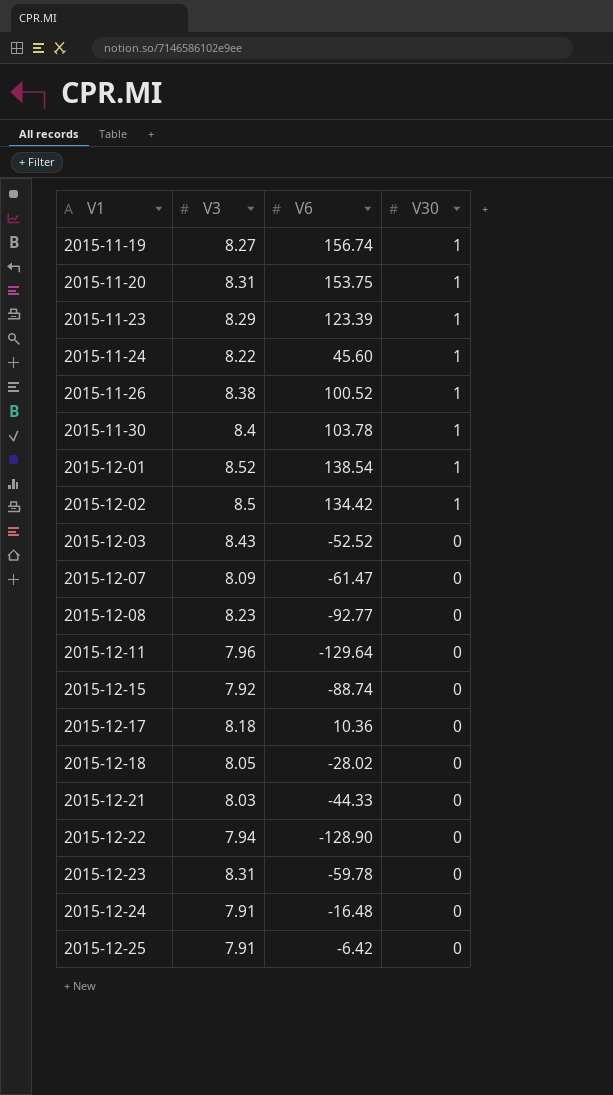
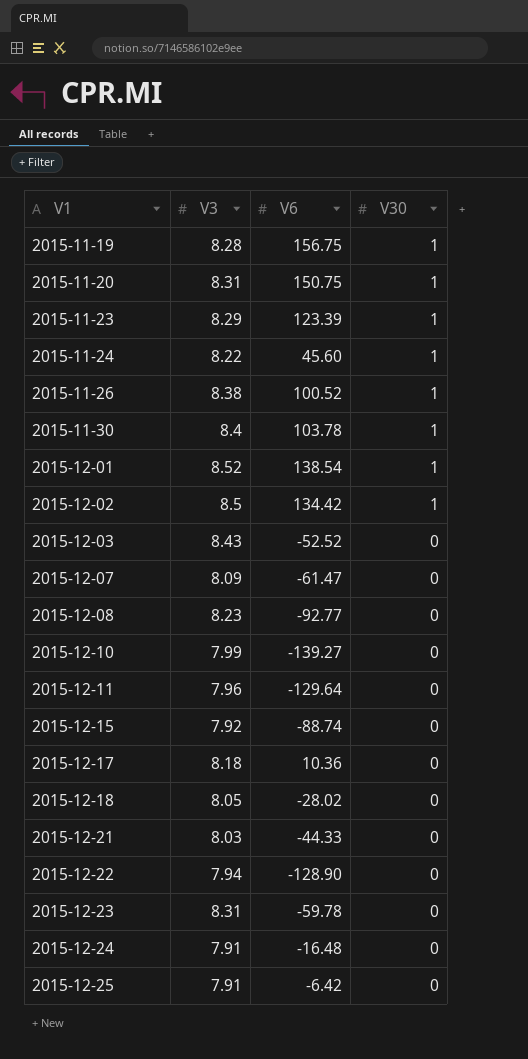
2015-11-19 | V3: 8.27 -> 8.28
2015-11-19 | V6: 156.74 -> 156.75
2015-11-20 | V6: 153.75 -> 150.75
row 2015-12-10: none -> 7.99 | -139.27 | 0

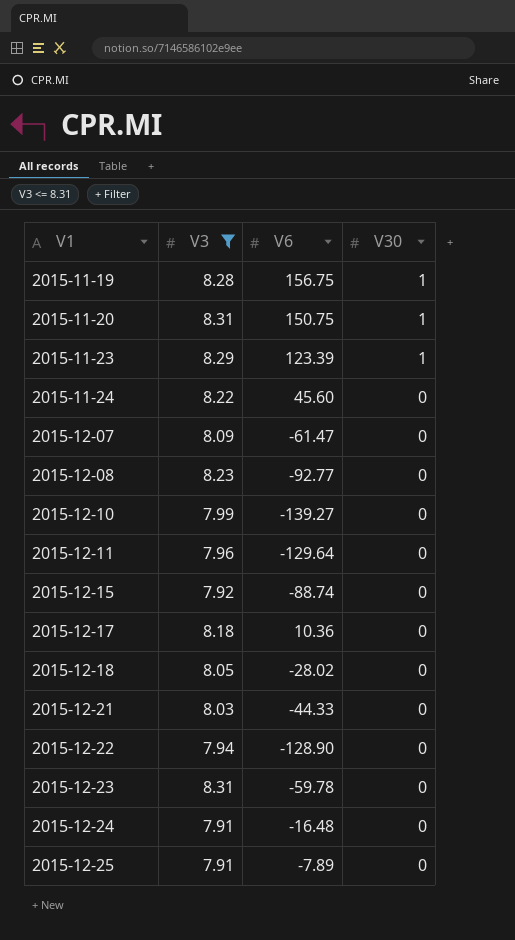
filter: none -> V3 <= 8.31
2015-11-24 | V30: 1 -> 0
2015-12-25 | V6: -6.42 -> -7.89

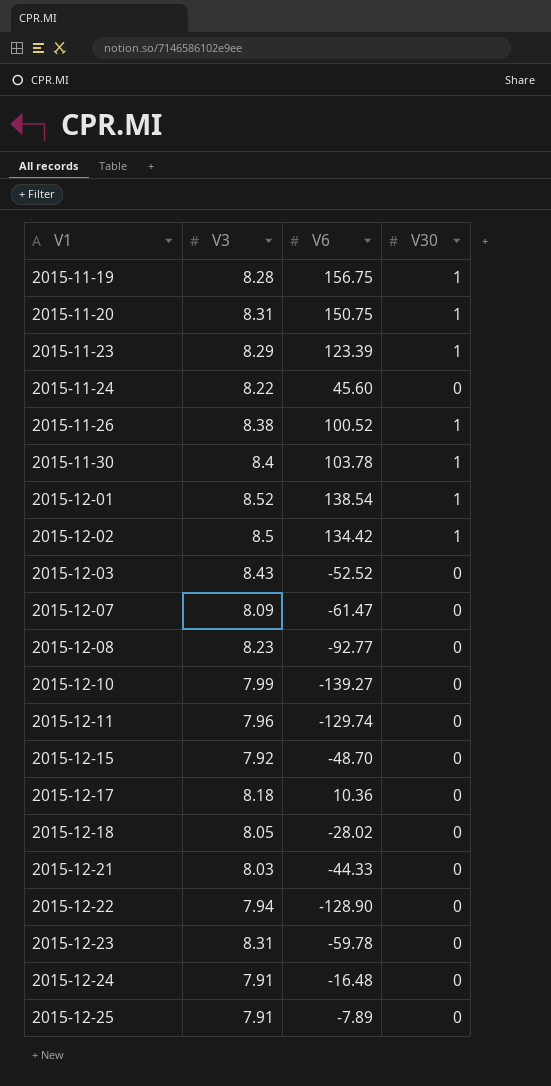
filter: V3 <= 8.31 -> none
2015-12-11 | V6: -129.64 -> -129.74
2015-12-15 | V6: -88.74 -> -48.70

